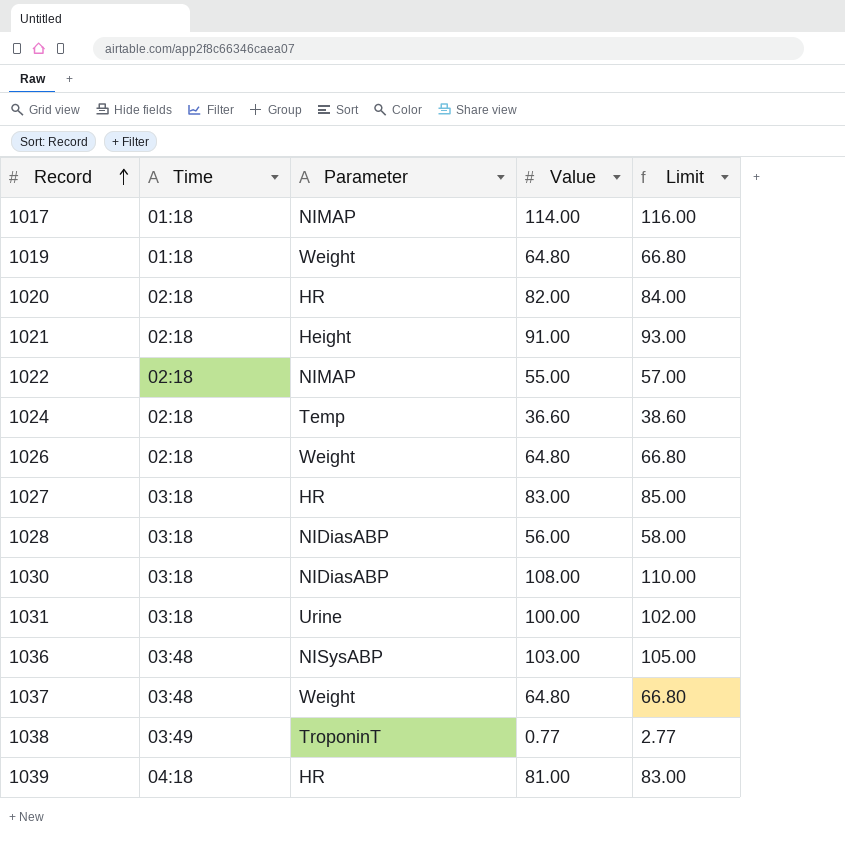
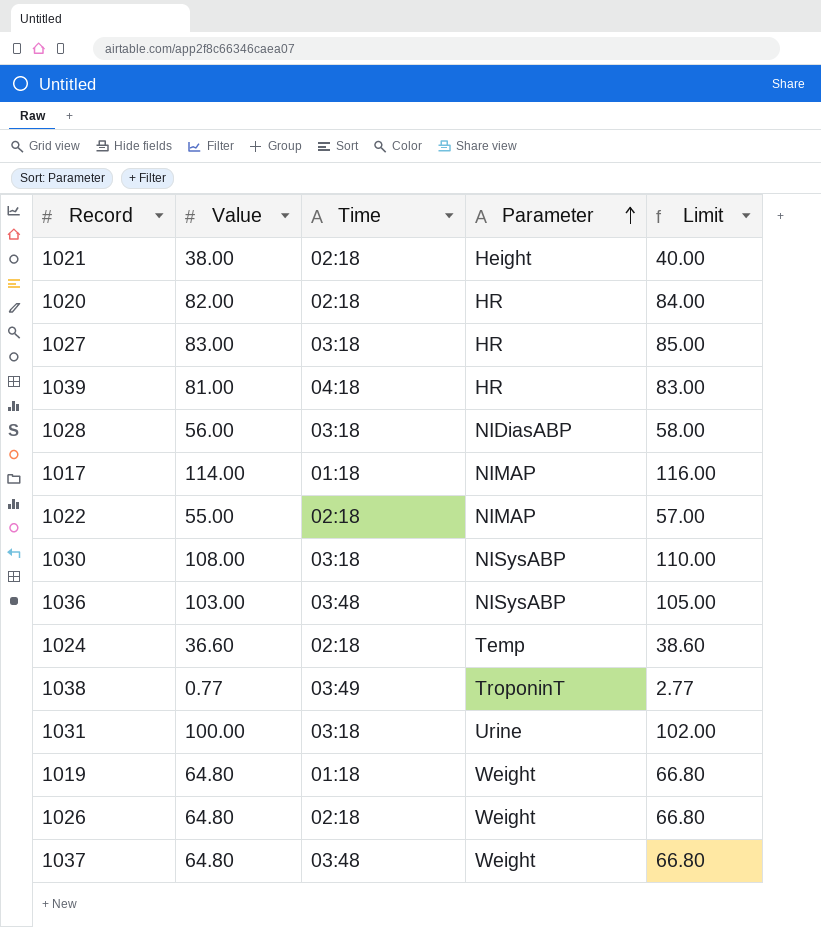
row order: Record ascending -> Parameter ascending
column Value | position: 4 -> 2
1021 | Value: 91.00 -> 38.00
1021 | Limit: 93.00 -> 40.00
1030 | Parameter: NIDiasABP -> NISysABP

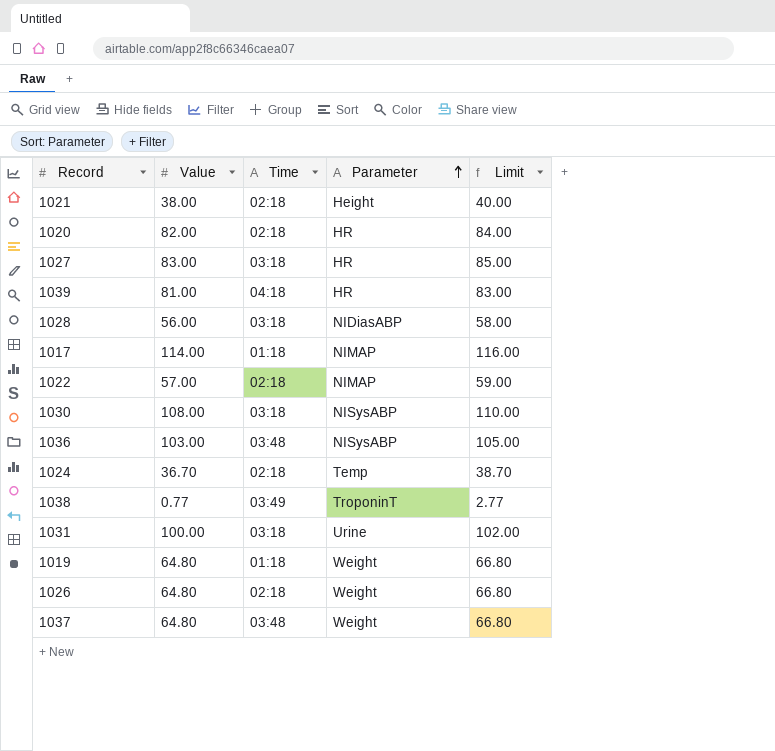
1022 | Value: 55.00 -> 57.00
1022 | Limit: 57.00 -> 59.00
1024 | Value: 36.60 -> 36.70
1024 | Limit: 38.60 -> 38.70

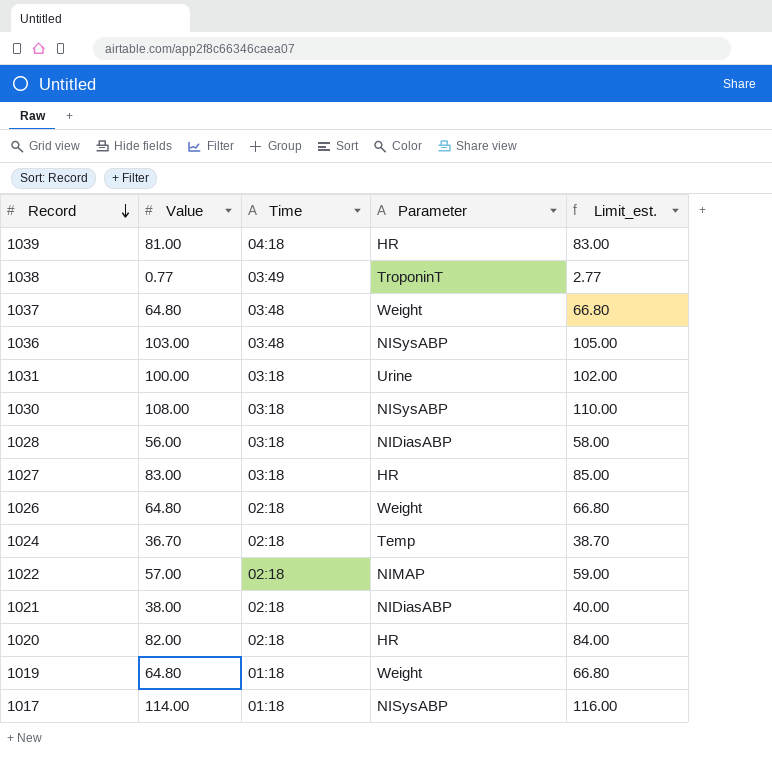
row order: Parameter ascending -> Record descending
column name: Limit -> Limit_est.
1021 | Parameter: Height -> NIDiasABP
1017 | Parameter: NIMAP -> NISysABP

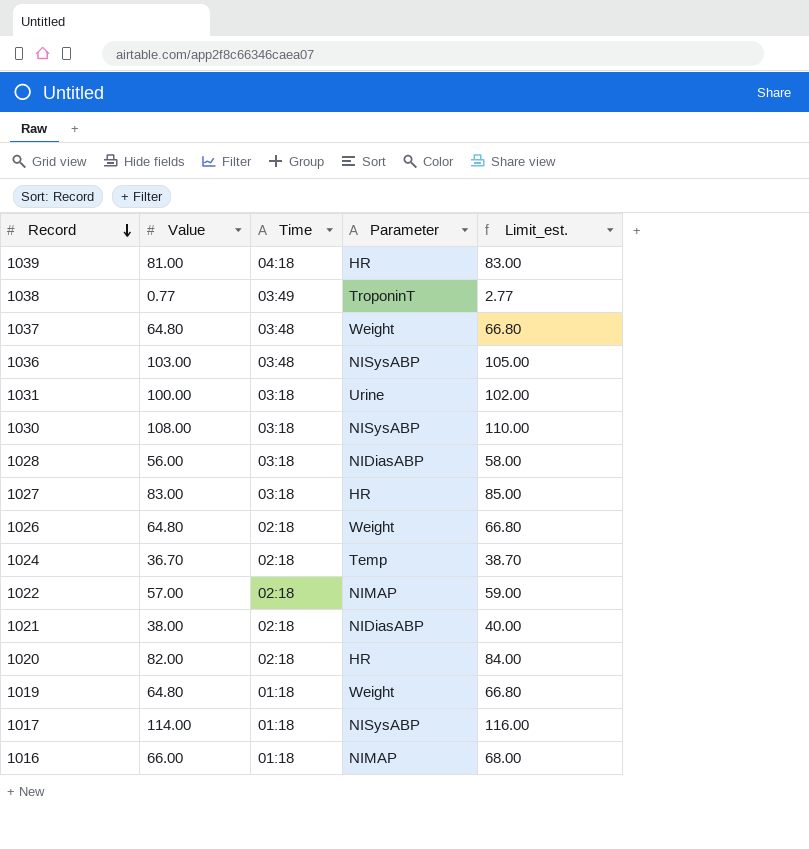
row 1016: none -> 66.00 | 01:18 | NIMAP | 68.00

